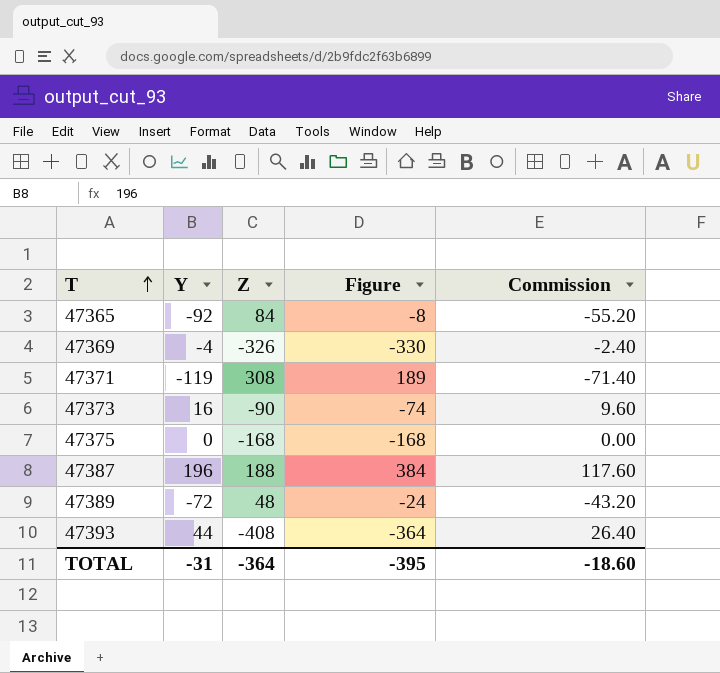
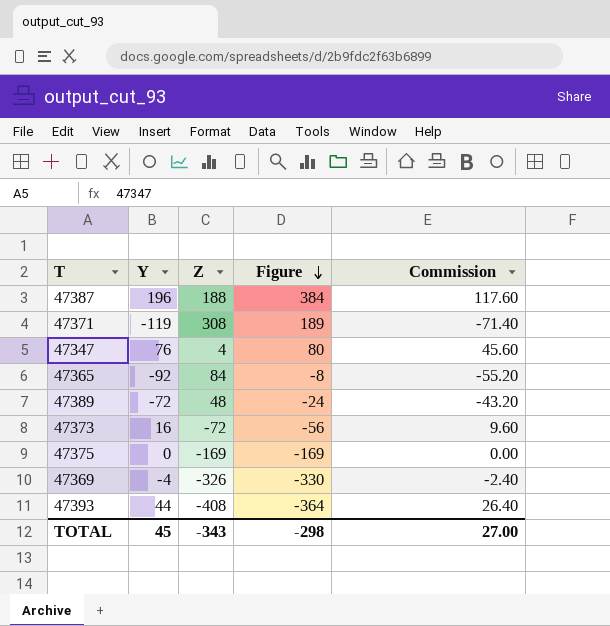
row order: T ascending -> Figure descending
row 47347: none -> 76 | 4 | 80 | 45.60
47373 | Z: -90 -> -72
47373 | Figure: -74 -> -56
47375 | Z: -168 -> -169
47375 | Figure: -168 -> -169
TOTAL | Y: -31 -> 45
TOTAL | Z: -364 -> -343
TOTAL | Figure: -395 -> -298
TOTAL | Commission: -18.60 -> 27.00

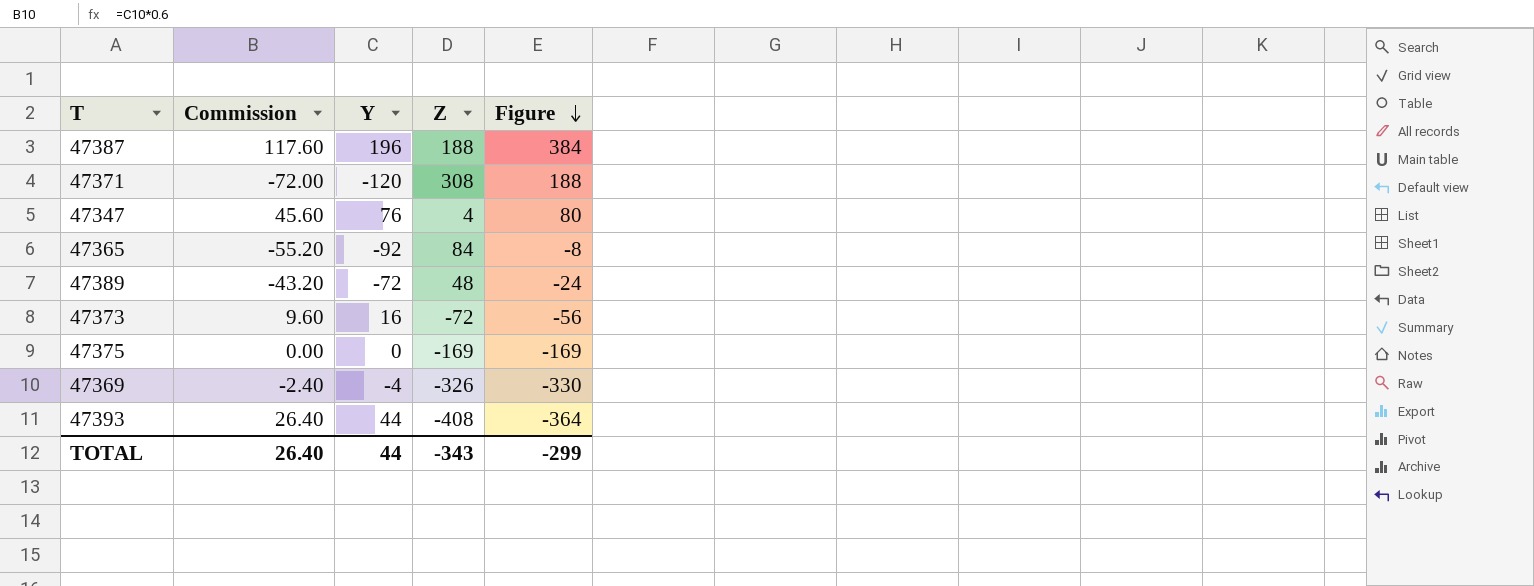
column Commission | position: 5 -> 2
47371 | Commission: -71.40 -> -72.00
47371 | Y: -119 -> -120
47371 | Figure: 189 -> 188
TOTAL | Commission: 27.00 -> 26.40
TOTAL | Y: 45 -> 44
TOTAL | Figure: -298 -> -299

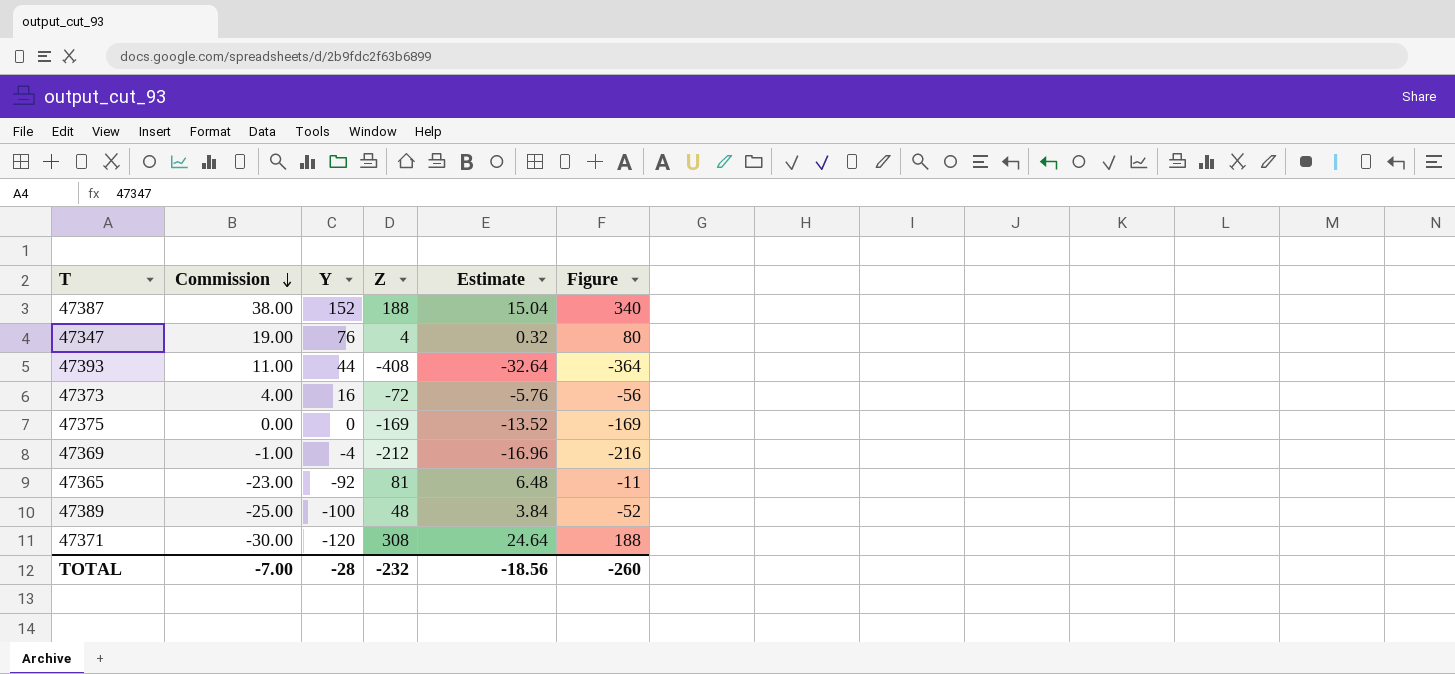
row order: Figure descending -> Commission descending
column Commission | formula: [Y] * 0.6 -> [Y] * 0.25
column Estimate | formula: none -> [Z] * 0.08
47387 | Y: 196 -> 152
47387 | Figure: 384 -> 340
47369 | Z: -326 -> -212
47369 | Figure: -330 -> -216
47365 | Z: 84 -> 81
47365 | Figure: -8 -> -11
47389 | Y: -72 -> -100
47389 | Figure: -24 -> -52
TOTAL | Commission: 26.40 -> -7.00
TOTAL | Y: 44 -> -28
TOTAL | Z: -343 -> -232
TOTAL | Figure: -299 -> -260

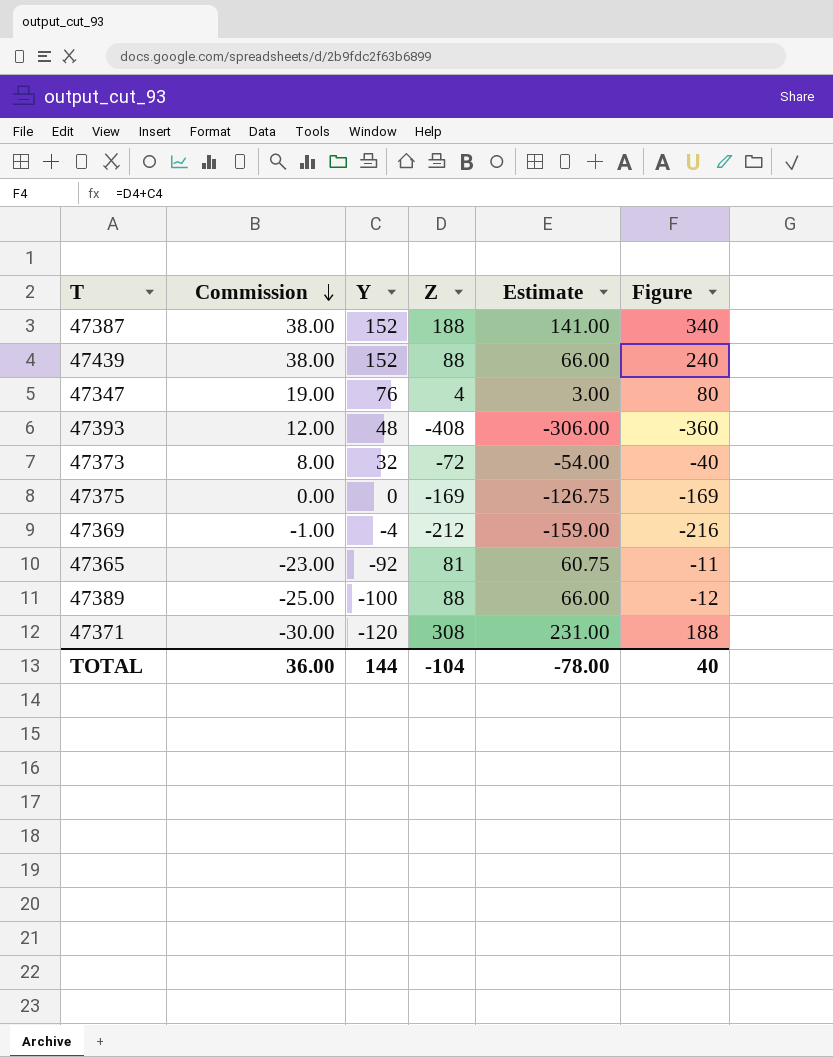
column Estimate | formula: [Z] * 0.08 -> [Z] * 0.75
row 47439: none -> 38.00 | 152 | 88 | 66.00 | 240
47393 | Commission: 11.00 -> 12.00
47393 | Y: 44 -> 48
47393 | Figure: -364 -> -360
47373 | Commission: 4.00 -> 8.00
47373 | Y: 16 -> 32
47373 | Figure: -56 -> -40
47389 | Z: 48 -> 88
47389 | Figure: -52 -> -12
TOTAL | Commission: -7.00 -> 36.00
TOTAL | Y: -28 -> 144
TOTAL | Z: -232 -> -104
TOTAL | Estimate: -18.56 -> -78.00
TOTAL | Figure: -260 -> 40

